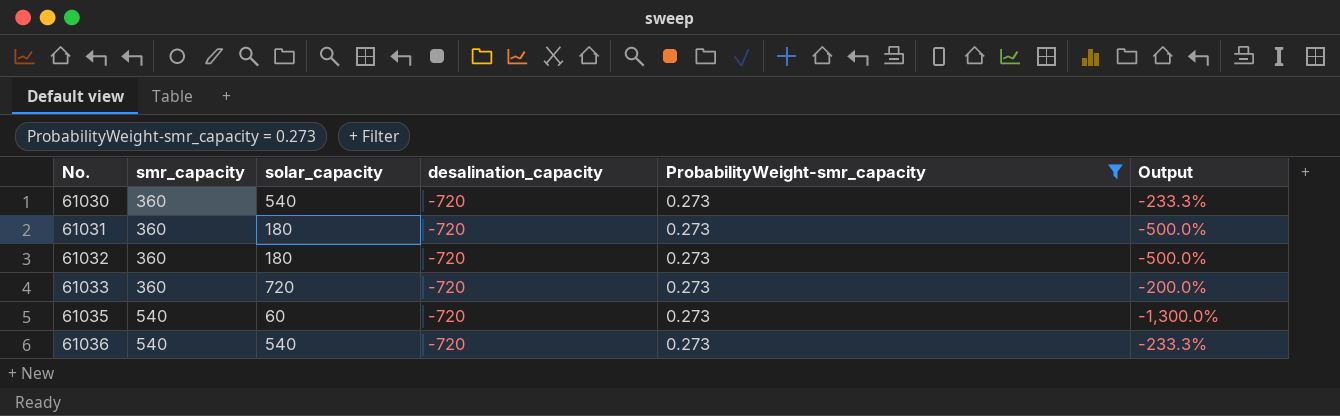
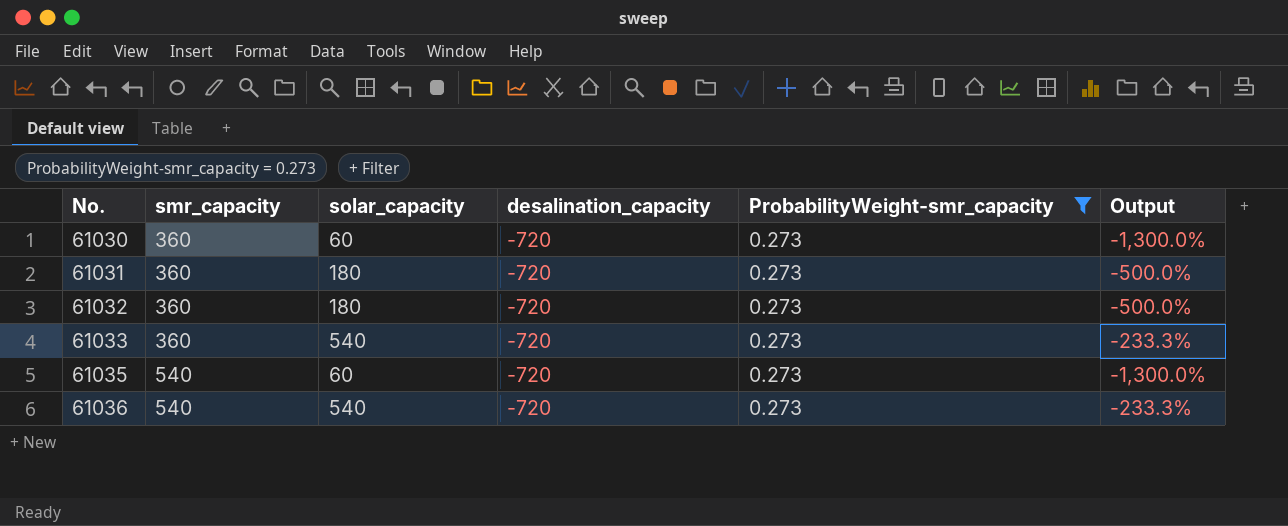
61030 | solar_capacity: 540 -> 60
61030 | Output: -233.3% -> -1,300.0%
61033 | solar_capacity: 720 -> 540
61033 | Output: -200.0% -> -233.3%

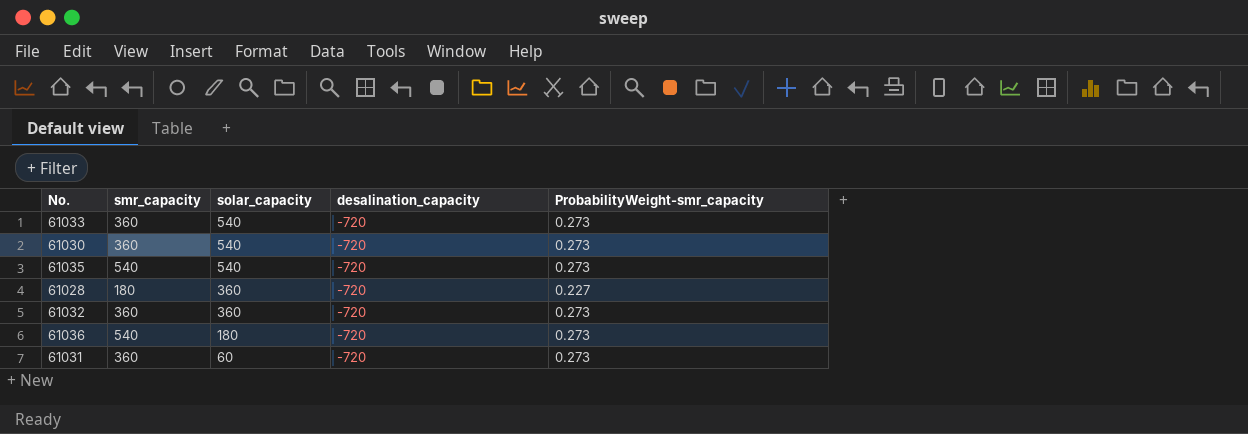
filter: ProbabilityWeight-smr_capacity = 0.273 -> none
row order: No. ascending -> solar_capacity descending
column Output | formula: ([desalination_capacity] - [solar_capacity]) / [solar_capacity] -> none
61030 | solar_capacity: 60 -> 540
61035 | solar_capacity: 60 -> 540
61032 | solar_capacity: 180 -> 360
61036 | solar_capacity: 540 -> 180
61031 | solar_capacity: 180 -> 60

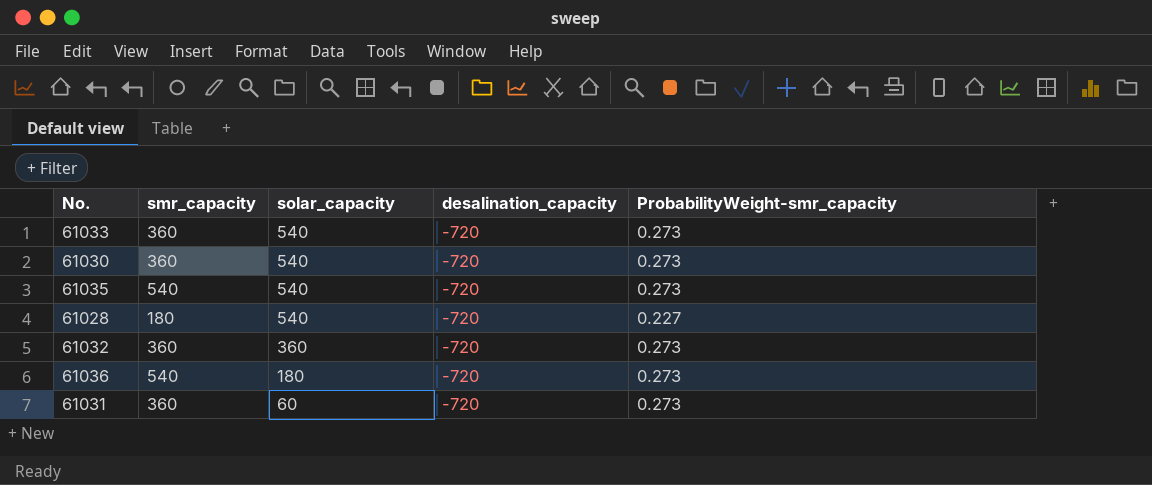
61028 | solar_capacity: 360 -> 540

